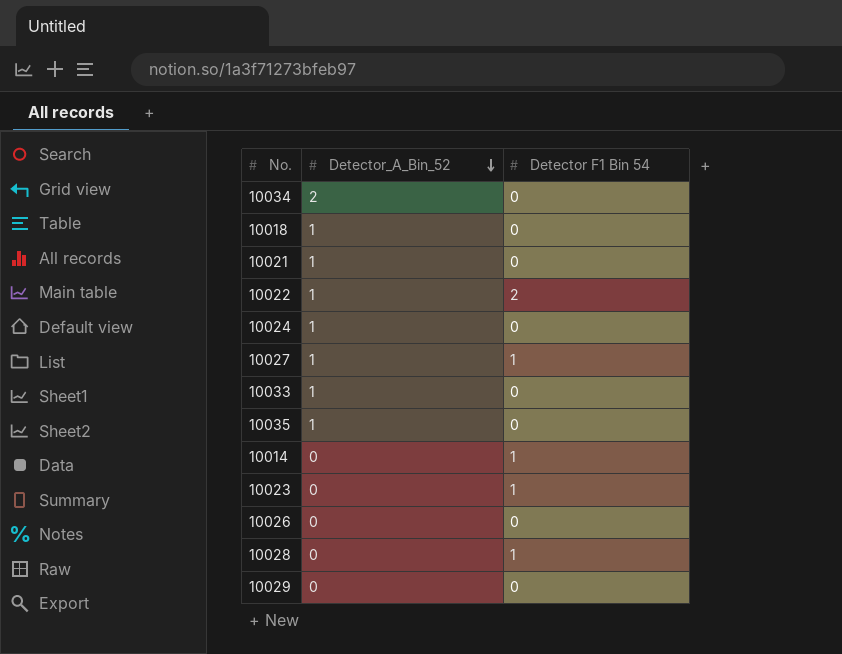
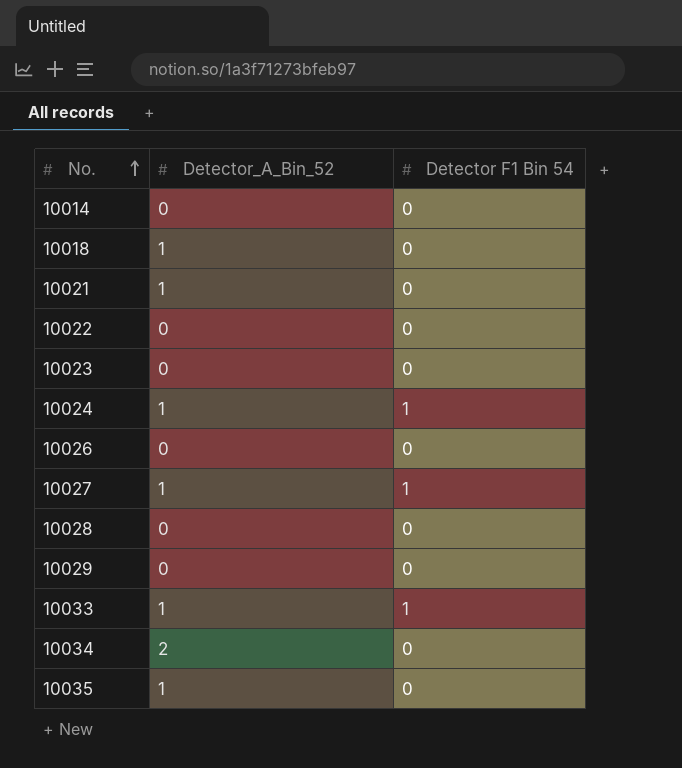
row order: Detector_A_Bin_52 descending -> No. ascending
10014 | Detector F1 Bin 54: 1 -> 0
10022 | Detector_A_Bin_52: 1 -> 0
10022 | Detector F1 Bin 54: 2 -> 0
10023 | Detector F1 Bin 54: 1 -> 0
10024 | Detector F1 Bin 54: 0 -> 1
10028 | Detector F1 Bin 54: 1 -> 0
10033 | Detector F1 Bin 54: 0 -> 1

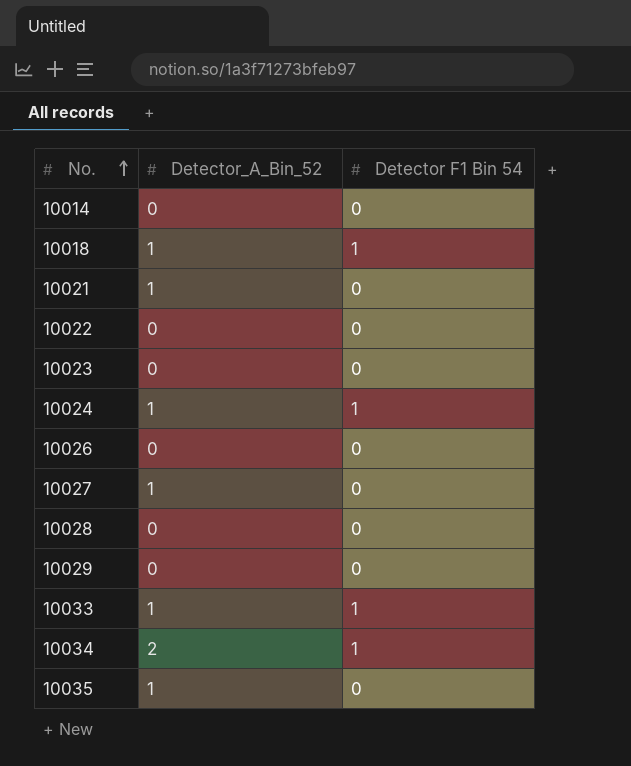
10018 | Detector F1 Bin 54: 0 -> 1
10027 | Detector F1 Bin 54: 1 -> 0
10034 | Detector F1 Bin 54: 0 -> 1

